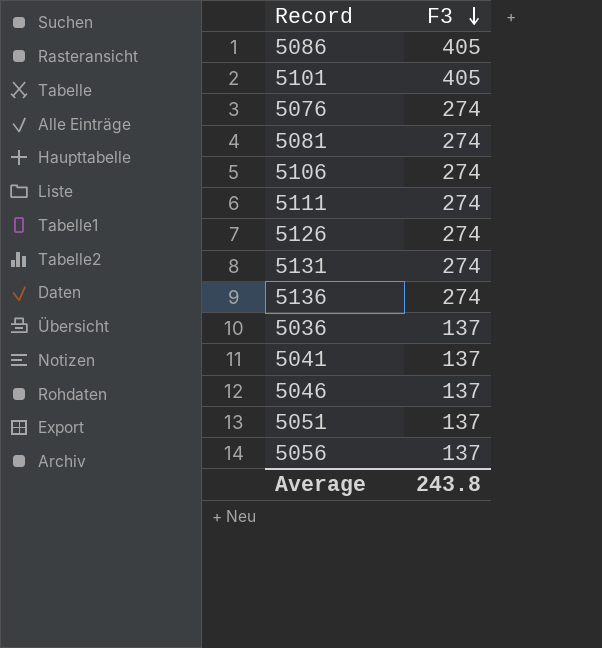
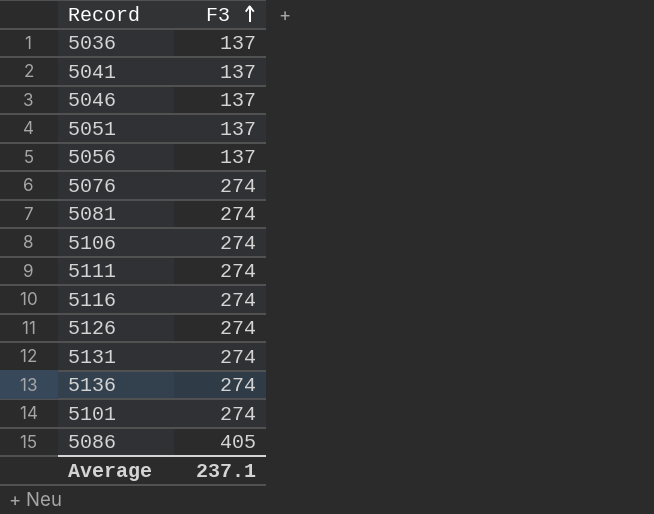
row order: F3 descending -> F3 ascending
row 5116: none -> 274
5101 | F3: 405 -> 274
Average | F3: 243.8 -> 237.1

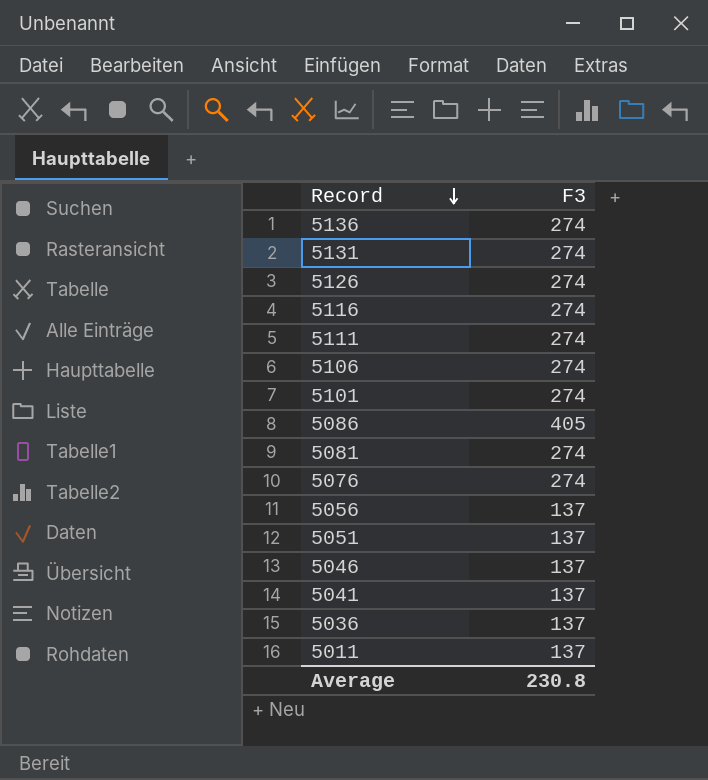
row order: F3 ascending -> Record descending
row 5011: none -> 137
Average | F3: 237.1 -> 230.8

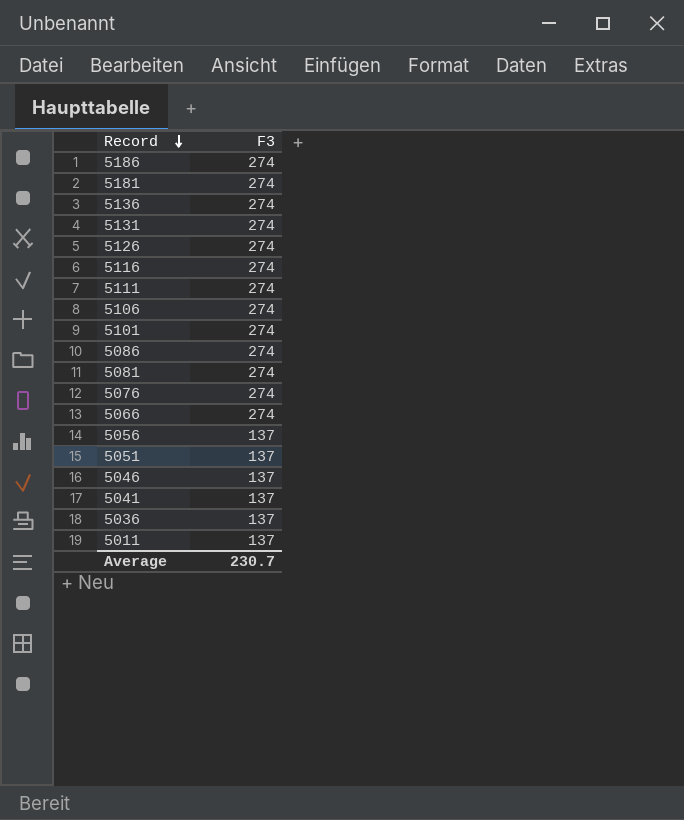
row 5186: none -> 274
row 5181: none -> 274
5086 | F3: 405 -> 274
row 5066: none -> 274
Average | F3: 230.8 -> 230.7

